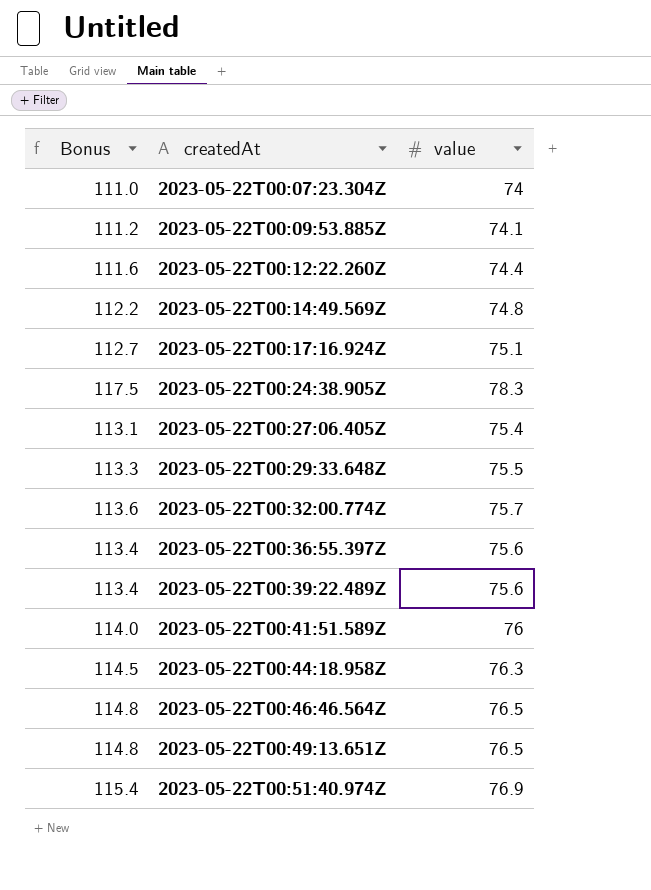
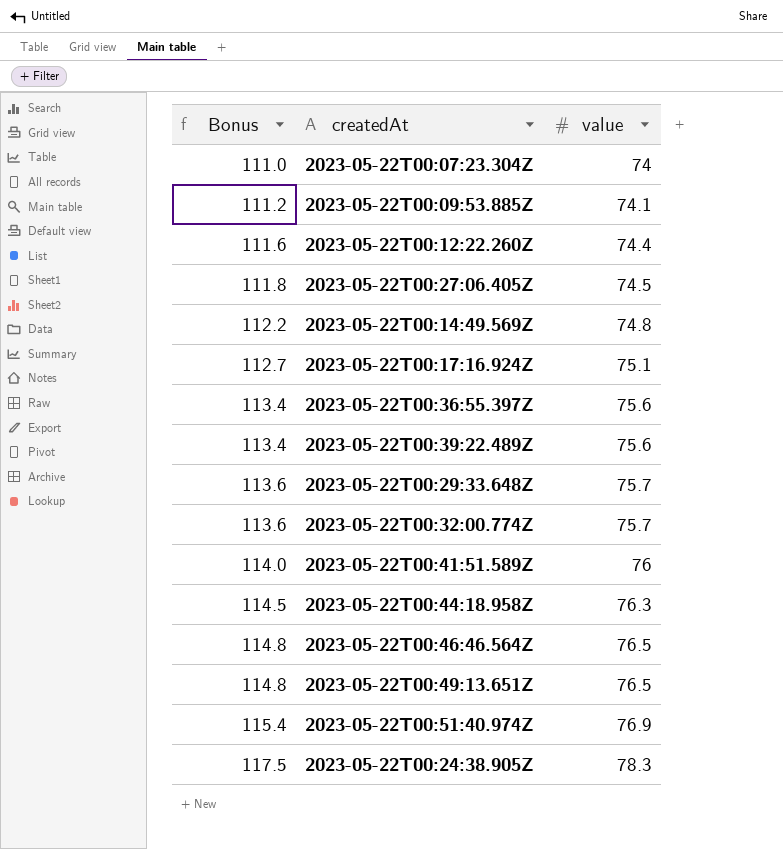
row order: createdAt ascending -> Bonus ascending
2023-05-22T00:27:06.405Z | Bonus: 113.1 -> 111.8
2023-05-22T00:27:06.405Z | value: 75.4 -> 74.5
2023-05-22T00:29:33.648Z | Bonus: 113.3 -> 113.6
2023-05-22T00:29:33.648Z | value: 75.5 -> 75.7

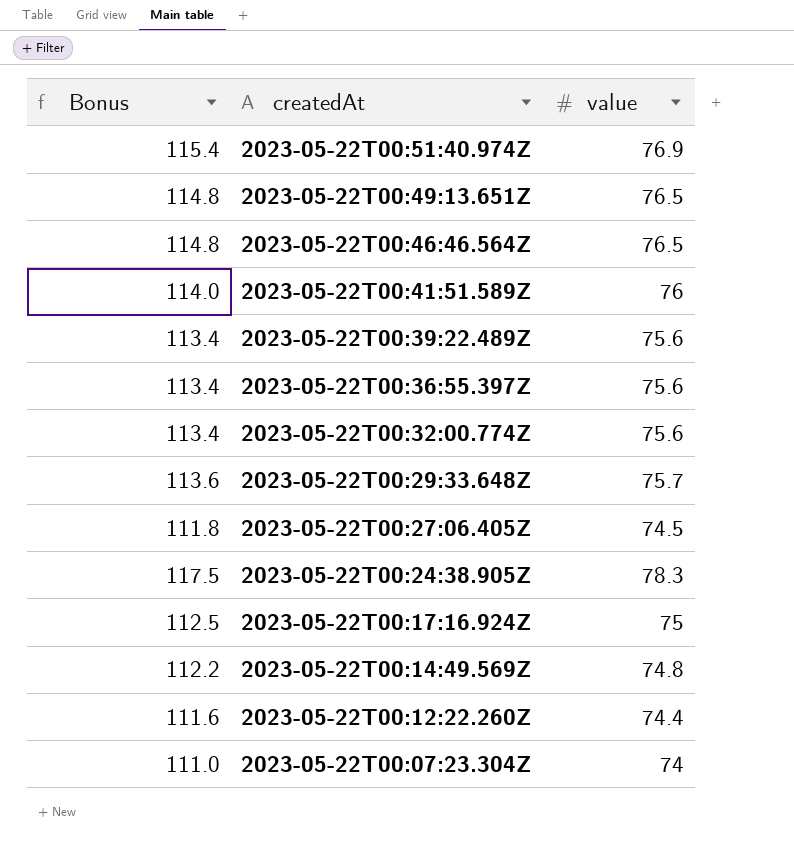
row order: Bonus ascending -> createdAt descending
row 2023-05-22T00:09:53.885Z: 111.2 | 74.1 -> none
row 2023-05-22T00:44:18.958Z: 114.5 | 76.3 -> none
2023-05-22T00:32:00.774Z | Bonus: 113.6 -> 113.4
2023-05-22T00:32:00.774Z | value: 75.7 -> 75.6
2023-05-22T00:17:16.924Z | Bonus: 112.7 -> 112.5
2023-05-22T00:17:16.924Z | value: 75.1 -> 75

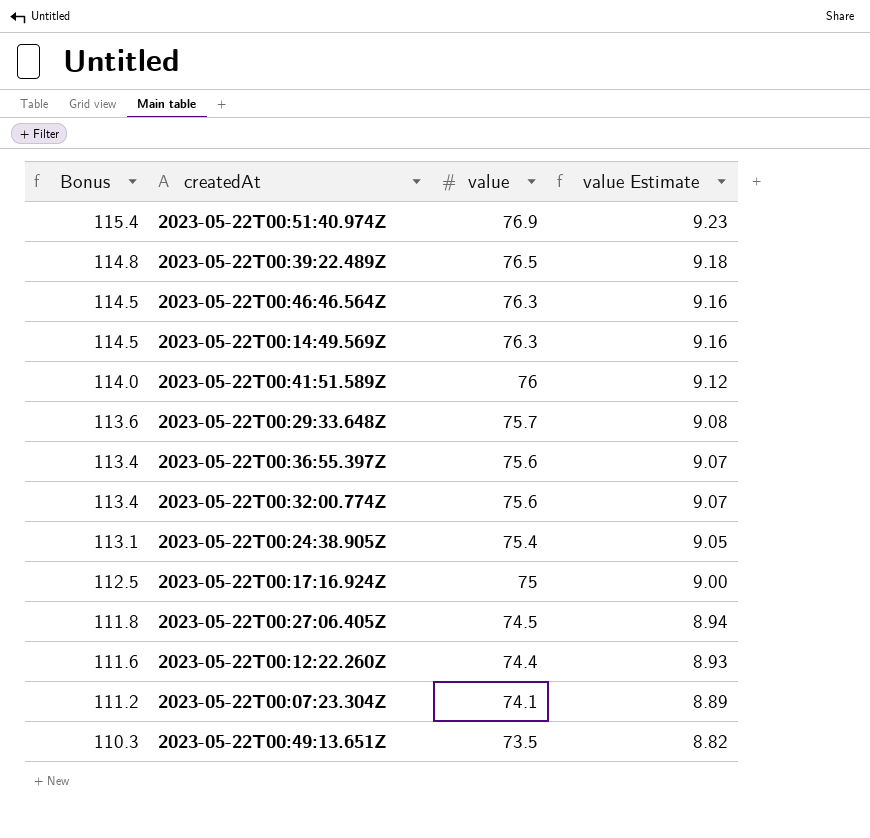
row order: createdAt descending -> Bonus descending
column value Estimate | formula: none -> [value] * 0.12
2023-05-22T00:39:22.489Z | Bonus: 113.4 -> 114.8
2023-05-22T00:39:22.489Z | value: 75.6 -> 76.5
2023-05-22T00:46:46.564Z | Bonus: 114.8 -> 114.5
2023-05-22T00:46:46.564Z | value: 76.5 -> 76.3
2023-05-22T00:14:49.569Z | Bonus: 112.2 -> 114.5
2023-05-22T00:14:49.569Z | value: 74.8 -> 76.3
2023-05-22T00:24:38.905Z | Bonus: 117.5 -> 113.1
2023-05-22T00:24:38.905Z | value: 78.3 -> 75.4
2023-05-22T00:07:23.304Z | Bonus: 111.0 -> 111.2
2023-05-22T00:07:23.304Z | value: 74 -> 74.1
2023-05-22T00:49:13.651Z | Bonus: 114.8 -> 110.3
2023-05-22T00:49:13.651Z | value: 76.5 -> 73.5

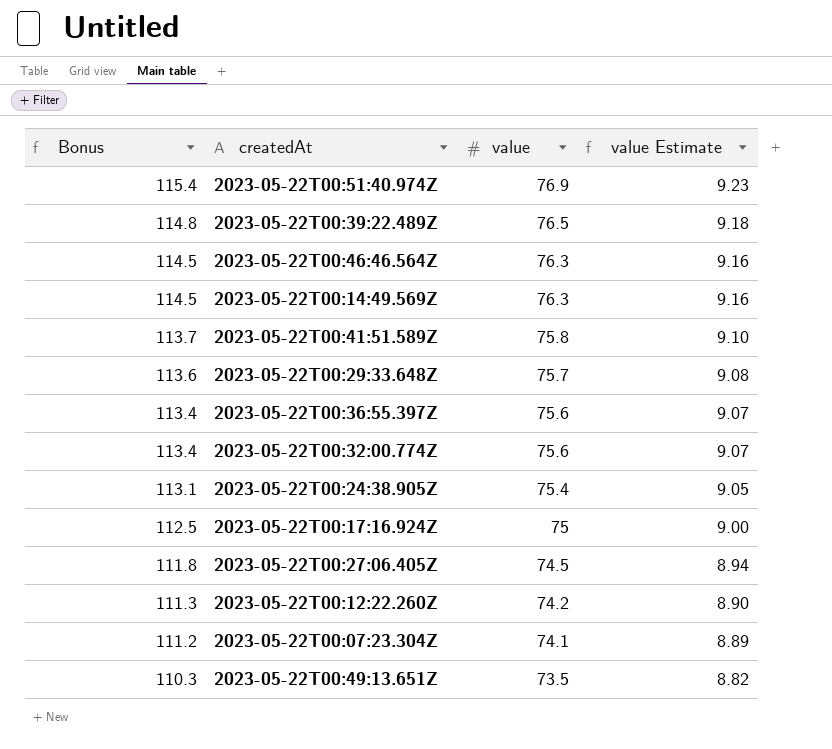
2023-05-22T00:41:51.589Z | Bonus: 114.0 -> 113.7
2023-05-22T00:41:51.589Z | value: 76 -> 75.8
2023-05-22T00:41:51.589Z | value Estimate: 9.12 -> 9.10
2023-05-22T00:12:22.260Z | Bonus: 111.6 -> 111.3
2023-05-22T00:12:22.260Z | value: 74.4 -> 74.2
2023-05-22T00:12:22.260Z | value Estimate: 8.93 -> 8.90

